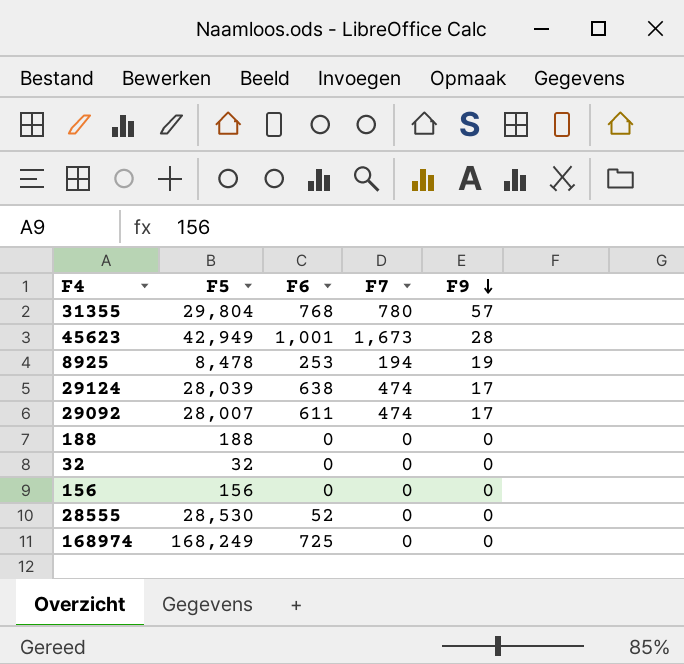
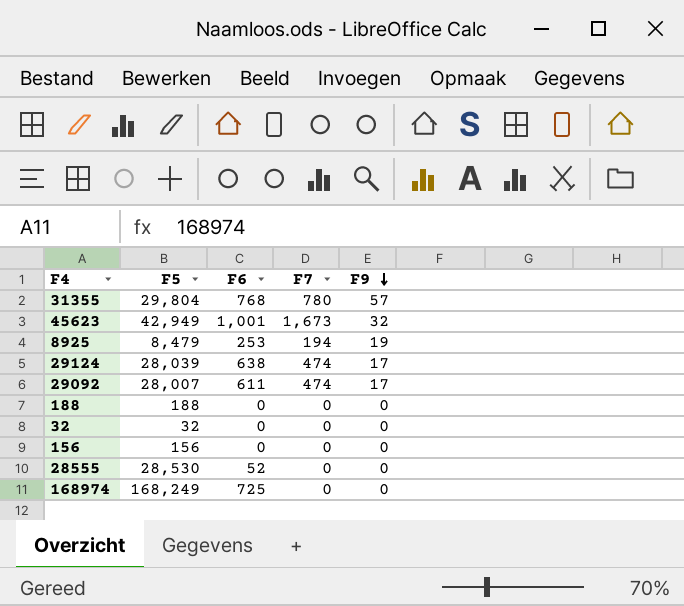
45623 | F9: 28 -> 32
8925 | F5: 8,478 -> 8,479

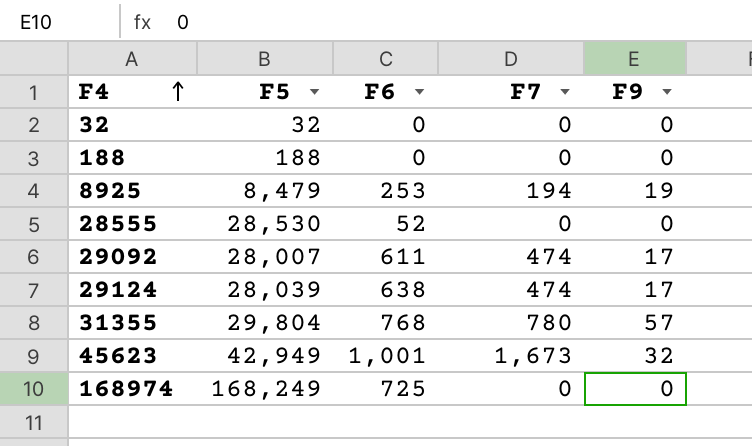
row order: F9 descending -> F4 ascending
row 156: 156 | 0 | 0 | 0 -> none

